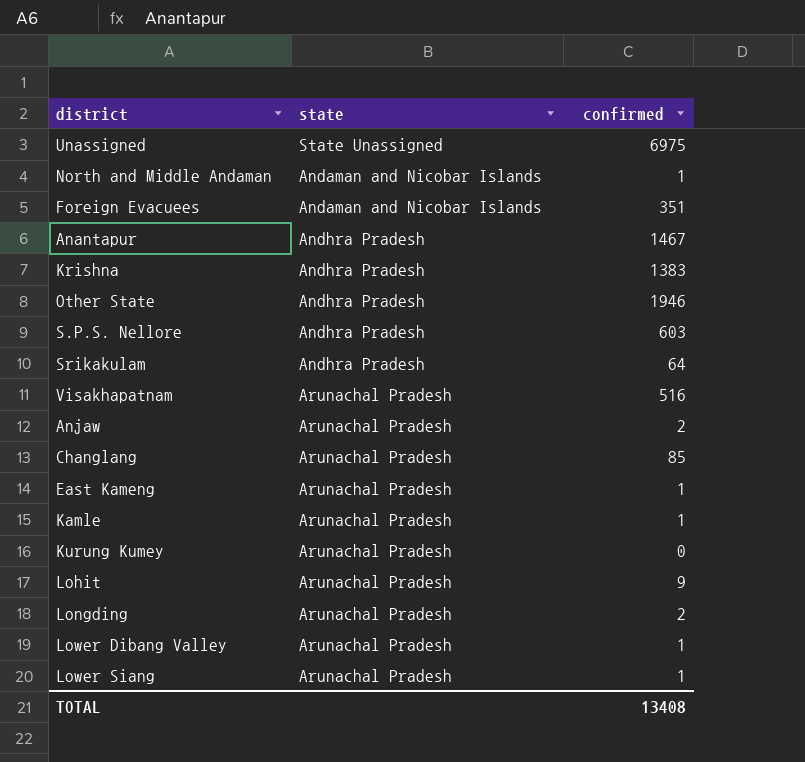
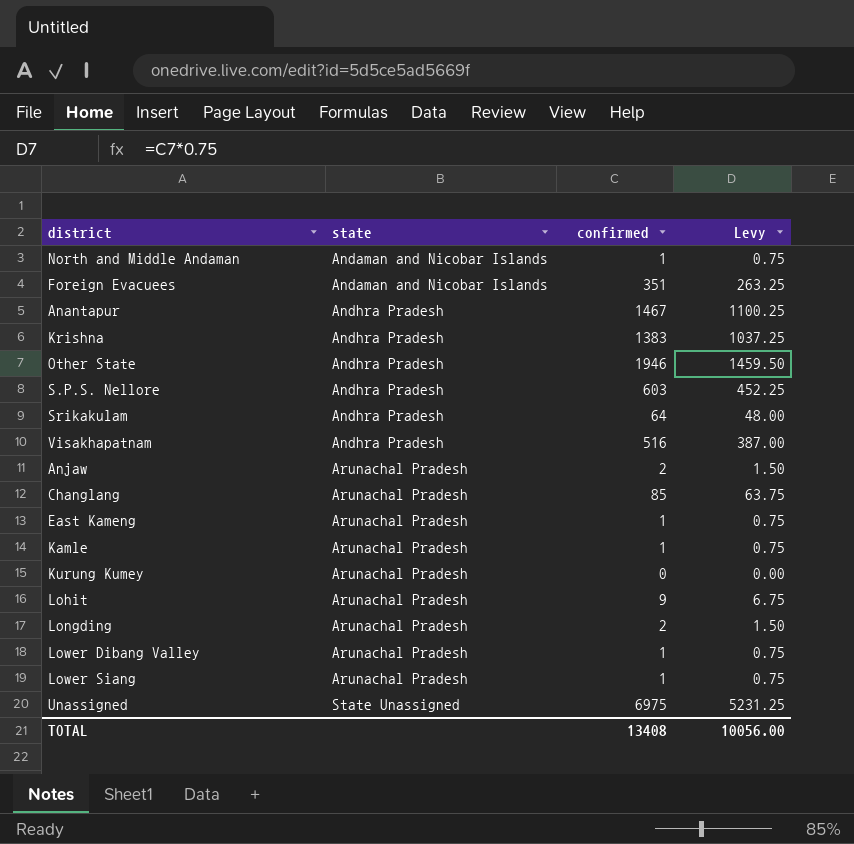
row order: none -> state ascending
column Levy | formula: none -> [confirmed] * 0.75
Visakhapatnam | state: Arunachal Pradesh -> Andhra Pradesh

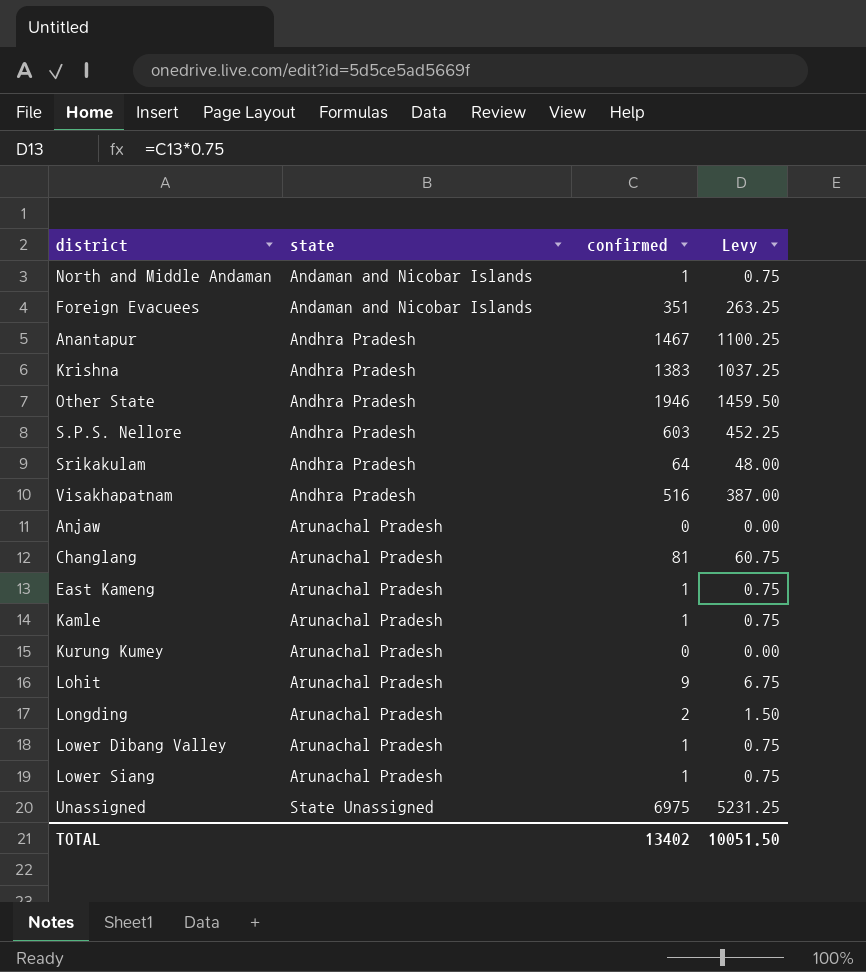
Anjaw | confirmed: 2 -> 0
Anjaw | Levy: 1.50 -> 0.00
Changlang | confirmed: 85 -> 81
Changlang | Levy: 63.75 -> 60.75
TOTAL | confirmed: 13408 -> 13402
TOTAL | Levy: 10056.00 -> 10051.50

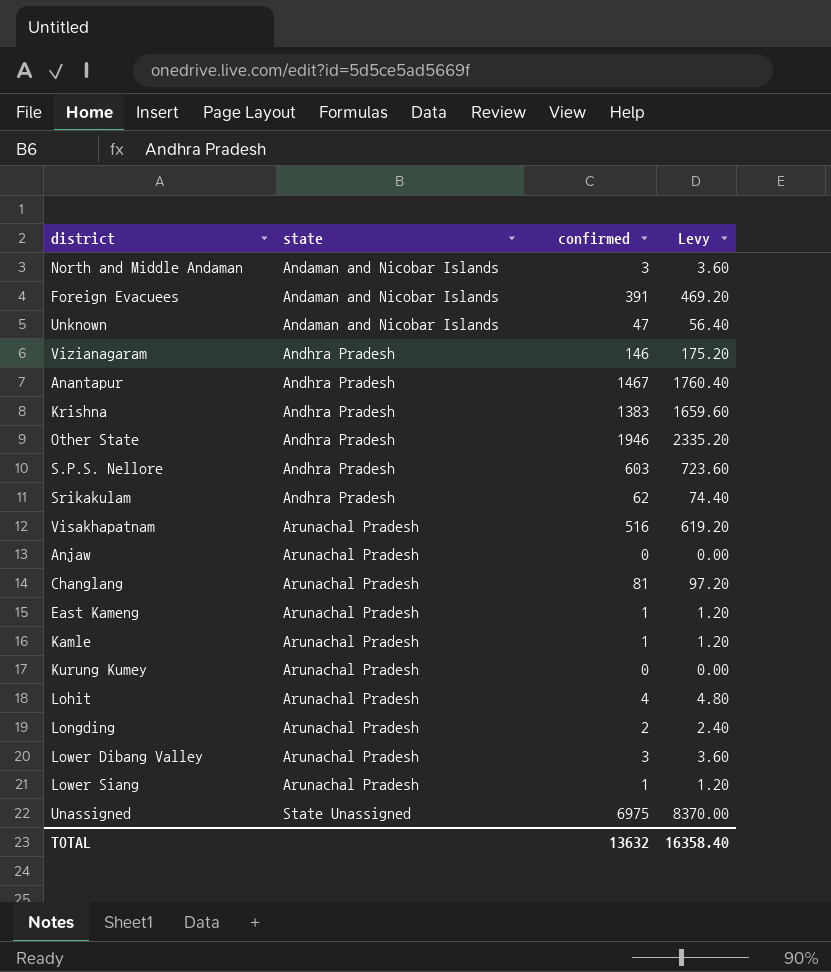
column Levy | formula: [confirmed] * 0.75 -> [confirmed] * 1.2
North and Middle Andaman | confirmed: 1 -> 3
Foreign Evacuees | confirmed: 351 -> 391
row Unknown: none -> Andaman and Nicobar Islands | 47 | 56.40
row Vizianagaram: none -> Andhra Pradesh | 146 | 175.20
Srikakulam | confirmed: 64 -> 62
Visakhapatnam | state: Andhra Pradesh -> Arunachal Pradesh
Lohit | confirmed: 9 -> 4
Lower Dibang Valley | confirmed: 1 -> 3
TOTAL | confirmed: 13402 -> 13632
TOTAL | Levy: 10051.50 -> 16358.40

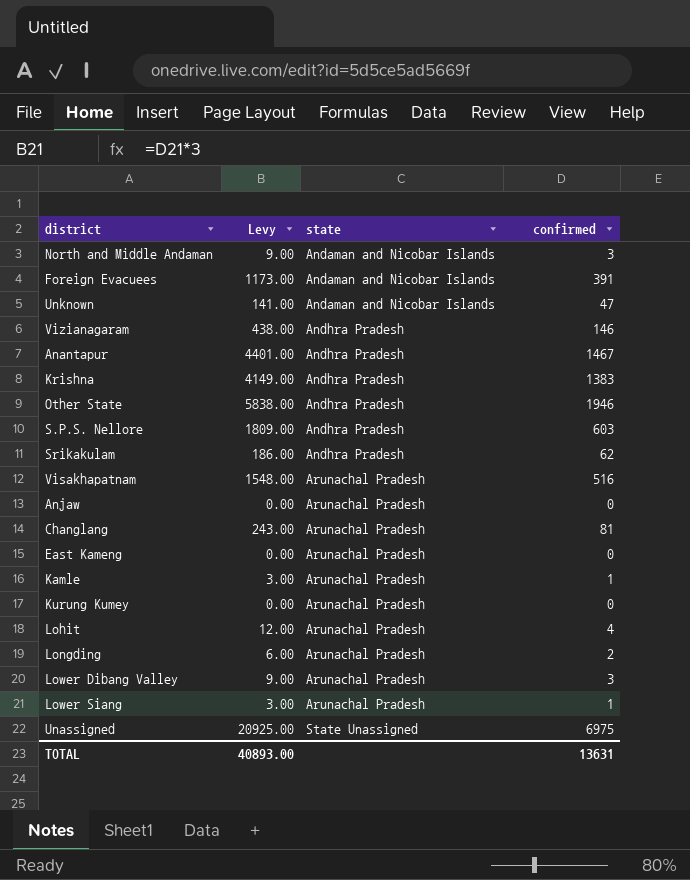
column Levy | formula: [confirmed] * 1.2 -> [confirmed] * 3
column Levy | position: 4 -> 2
East Kameng | confirmed: 1 -> 0
TOTAL | Levy: 16358.40 -> 40893.00
TOTAL | confirmed: 13632 -> 13631

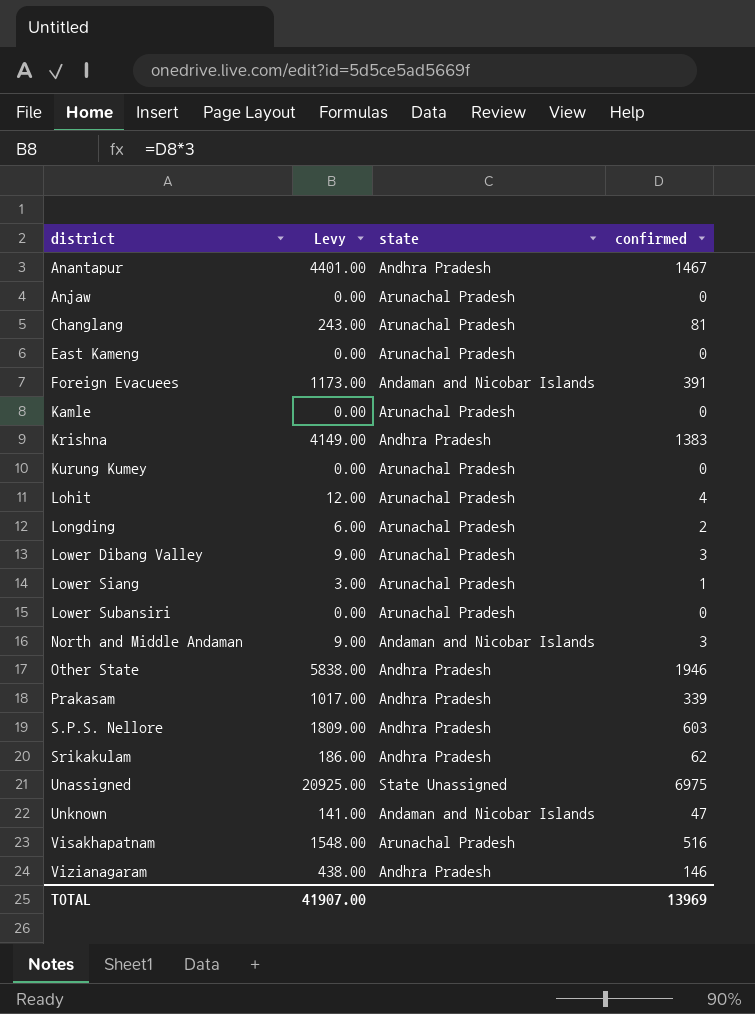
row order: state ascending -> district ascending
Kamle | Levy: 3.00 -> 0.00
Kamle | confirmed: 1 -> 0
row Lower Subansiri: none -> 0.00 | Arunachal Pradesh | 0
row Prakasam: none -> 1017.00 | Andhra Pradesh | 339
TOTAL | Levy: 40893.00 -> 41907.00
TOTAL | confirmed: 13631 -> 13969

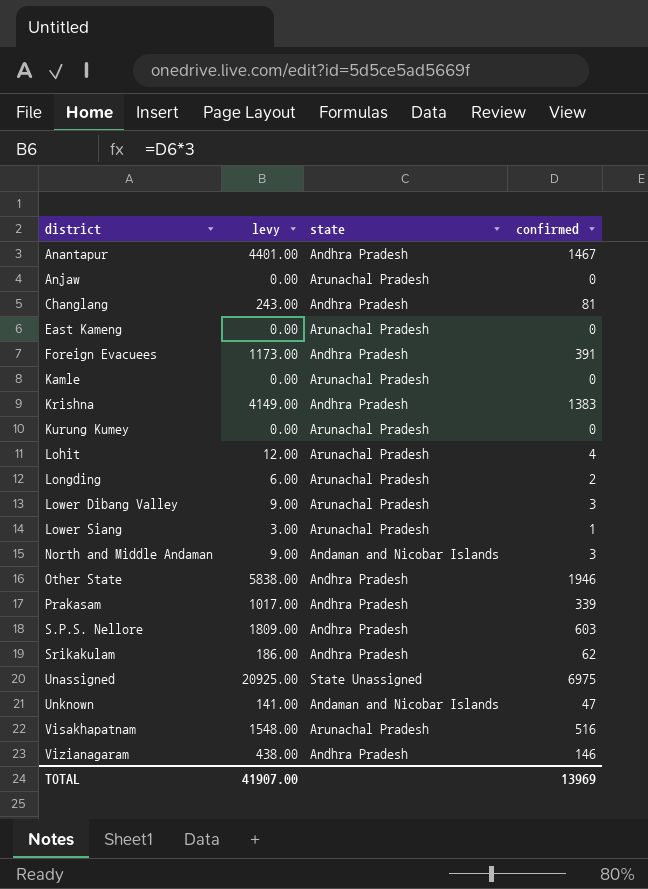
column name: Levy -> levy
row Lower Subansiri: 0.00 | Arunachal Pradesh | 0 -> none
Changlang | state: Arunachal Pradesh -> Andhra Pradesh
Foreign Evacuees | state: Andaman and Nicobar Islands -> Andhra Pradesh

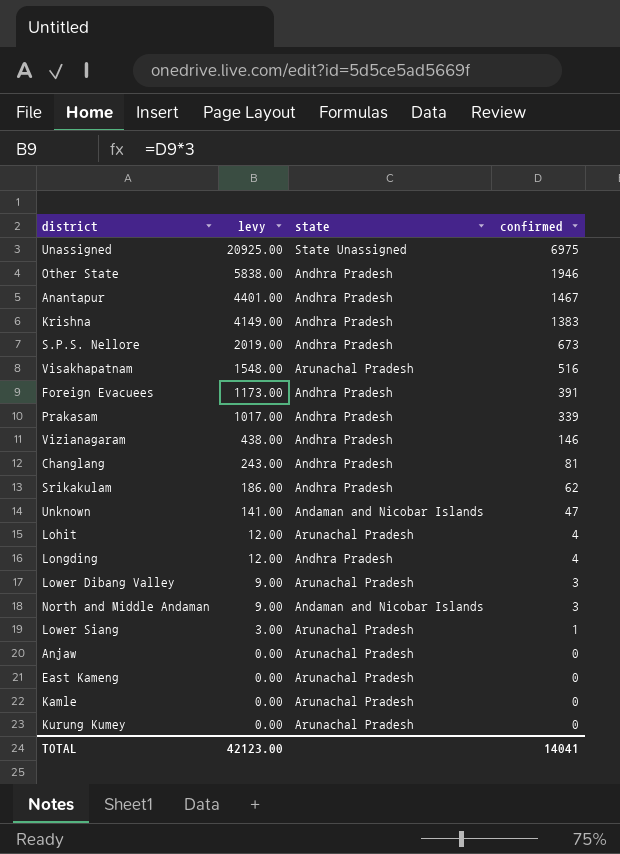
row order: district ascending -> levy descending
S.P.S. Nellore | levy: 1809.00 -> 2019.00
S.P.S. Nellore | confirmed: 603 -> 673
Longding | levy: 6.00 -> 12.00
Longding | state: Arunachal Pradesh -> Andhra Pradesh
Longding | confirmed: 2 -> 4
TOTAL | levy: 41907.00 -> 42123.00
TOTAL | confirmed: 13969 -> 14041

